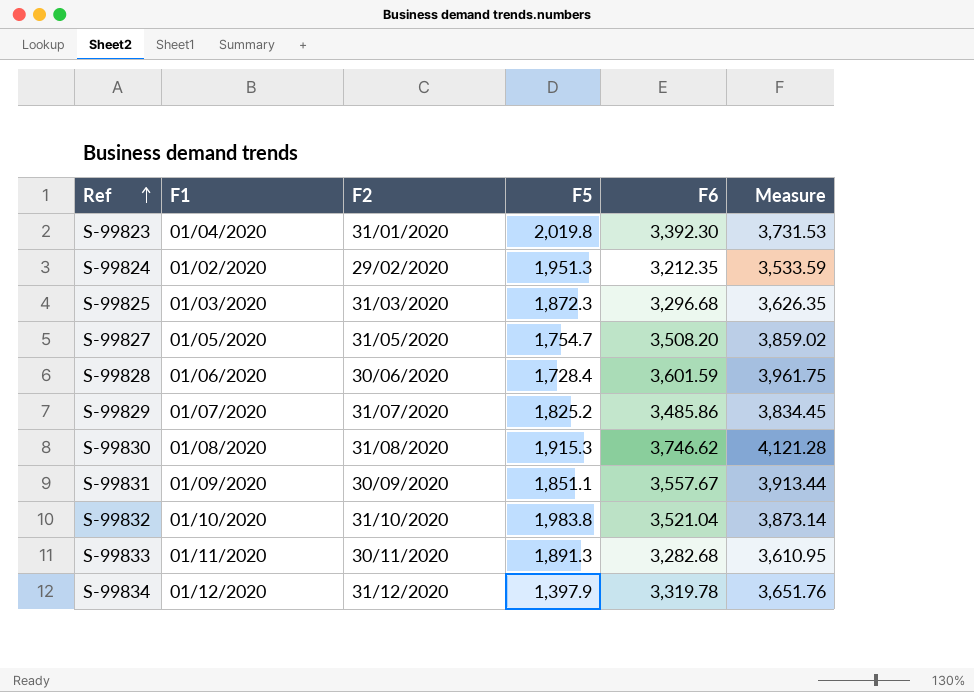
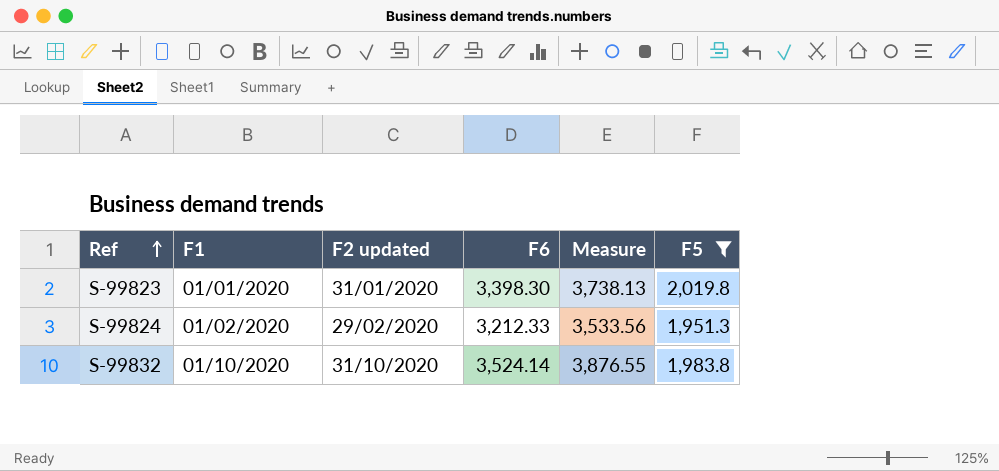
filter: none -> F5 >= 1,951.3
column name: F2 -> F2 updated
column F5 | position: 4 -> 6
S-99823 | F1: 01/04/2020 -> 01/01/2020
S-99823 | F6: 3,392.30 -> 3,398.30
S-99823 | Measure: 3,731.53 -> 3,738.13
S-99824 | F6: 3,212.35 -> 3,212.33
S-99824 | Measure: 3,533.59 -> 3,533.56
S-99832 | F6: 3,521.04 -> 3,524.14
S-99832 | Measure: 3,873.14 -> 3,876.55

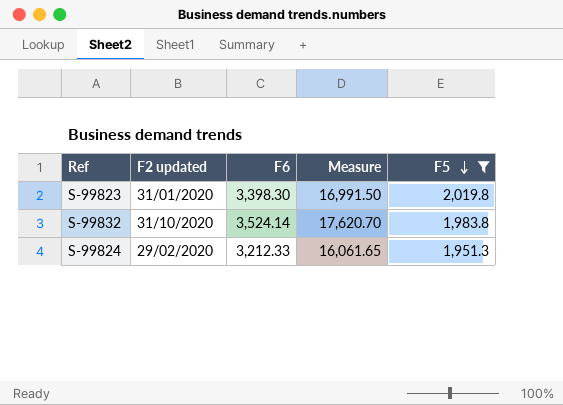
row order: Ref ascending -> F5 descending
column F1 | position: 2 -> none
column Measure | formula: [F6] * 1.1 -> [F6] * 5

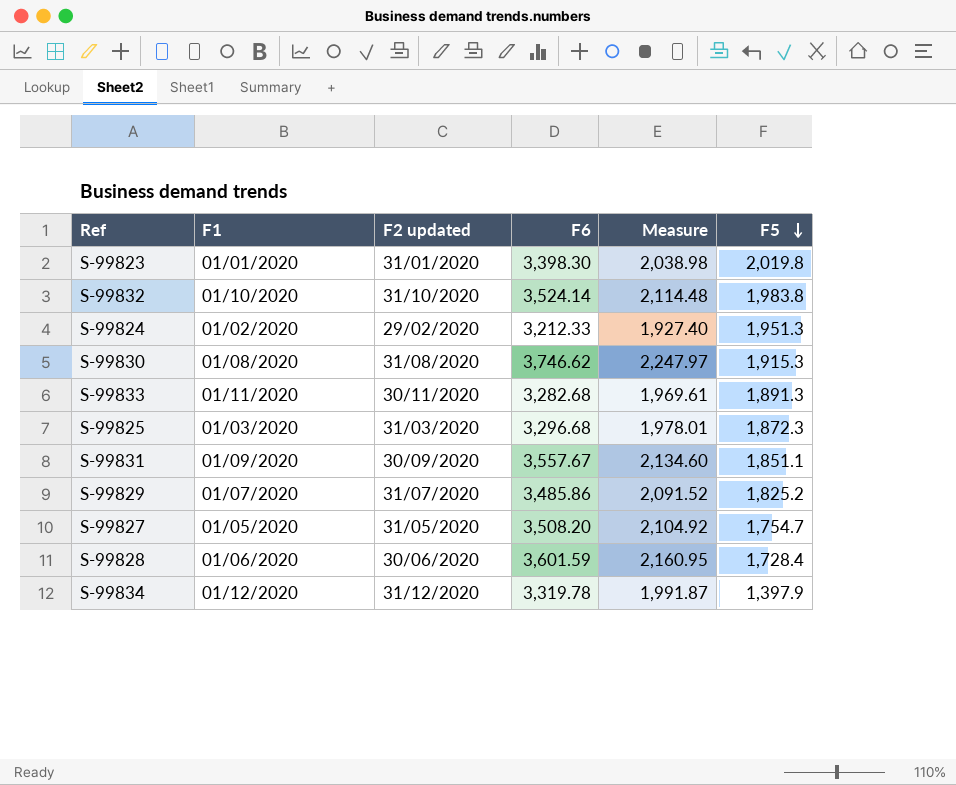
filter: F5 >= 1,951.3 -> none
column F1 | position: none -> 2
column Measure | formula: [F6] * 5 -> [F6] * 0.6

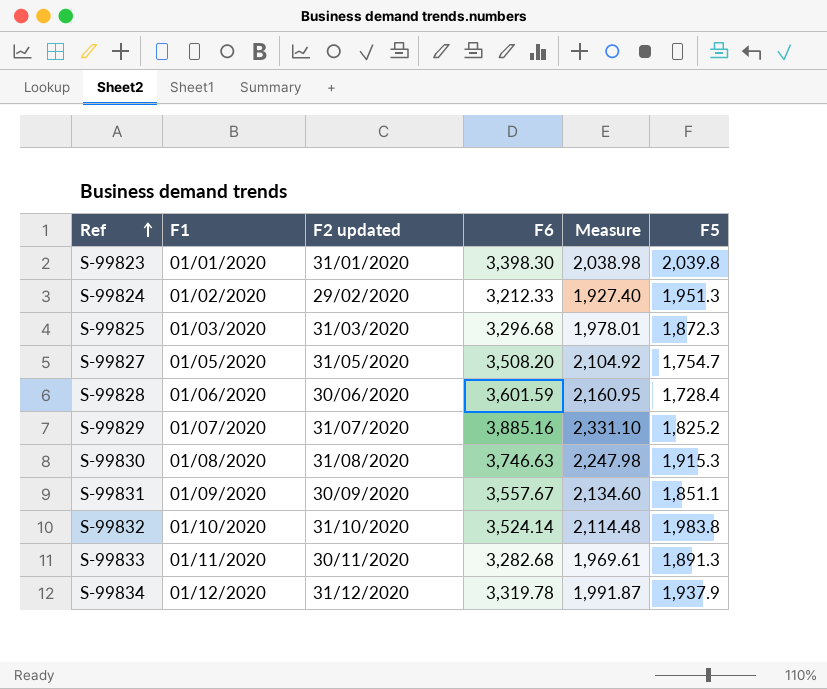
row order: F5 descending -> Ref ascending
S-99823 | F5: 2,019.8 -> 2,039.8
S-99829 | F6: 3,485.86 -> 3,885.16
S-99829 | Measure: 2,091.52 -> 2,331.10
S-99830 | F6: 3,746.62 -> 3,746.63
S-99830 | Measure: 2,247.97 -> 2,247.98
S-99834 | F5: 1,397.9 -> 1,937.9

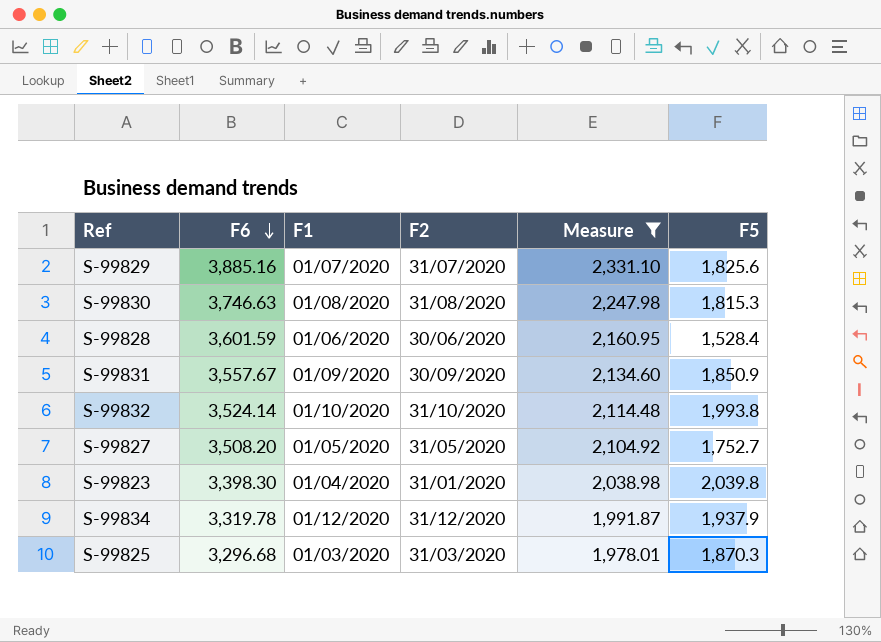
filter: none -> Measure >= 1,978.01
row order: Ref ascending -> F6 descending
column F6 | position: 4 -> 2
column name: F2 updated -> F2
S-99829 | F5: 1,825.2 -> 1,825.6
S-99830 | F5: 1,915.3 -> 1,815.3
S-99828 | F5: 1,728.4 -> 1,528.4
S-99831 | F5: 1,851.1 -> 1,850.9
S-99832 | F5: 1,983.8 -> 1,993.8
S-99827 | F5: 1,754.7 -> 1,752.7
S-99823 | F1: 01/01/2020 -> 01/04/2020
S-99825 | F5: 1,872.3 -> 1,870.3

